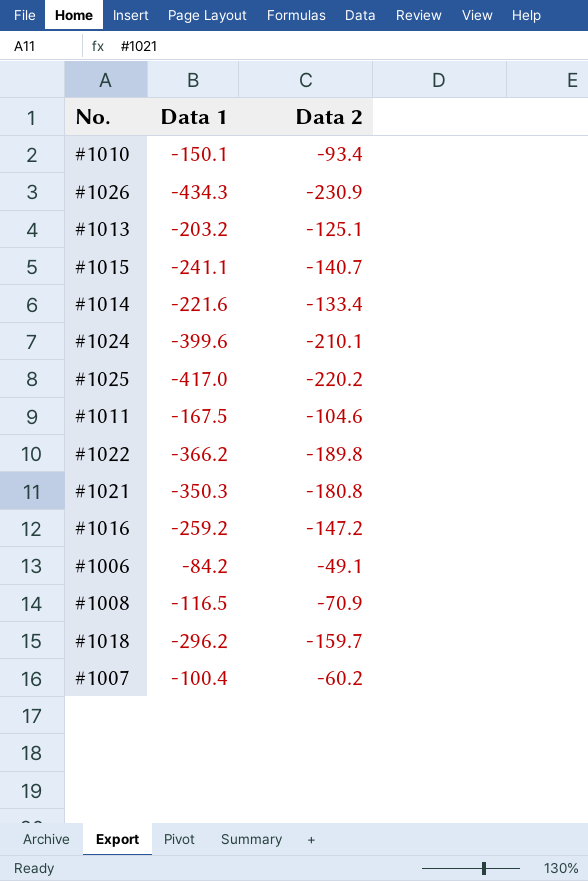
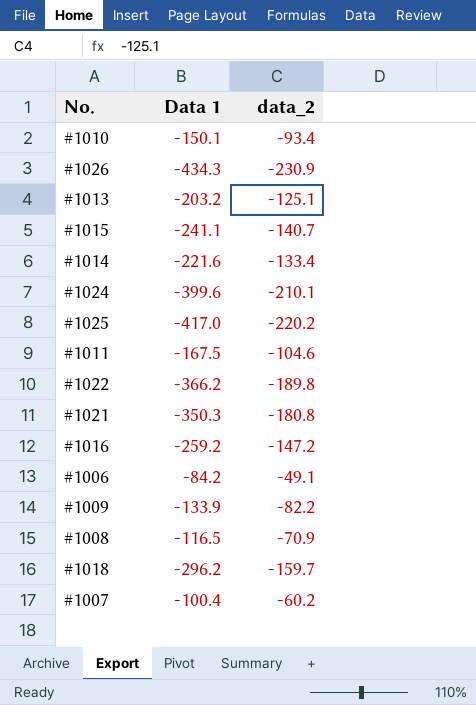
column name: Data 2 -> data_2
row #1009: none -> -133.9 | -82.2

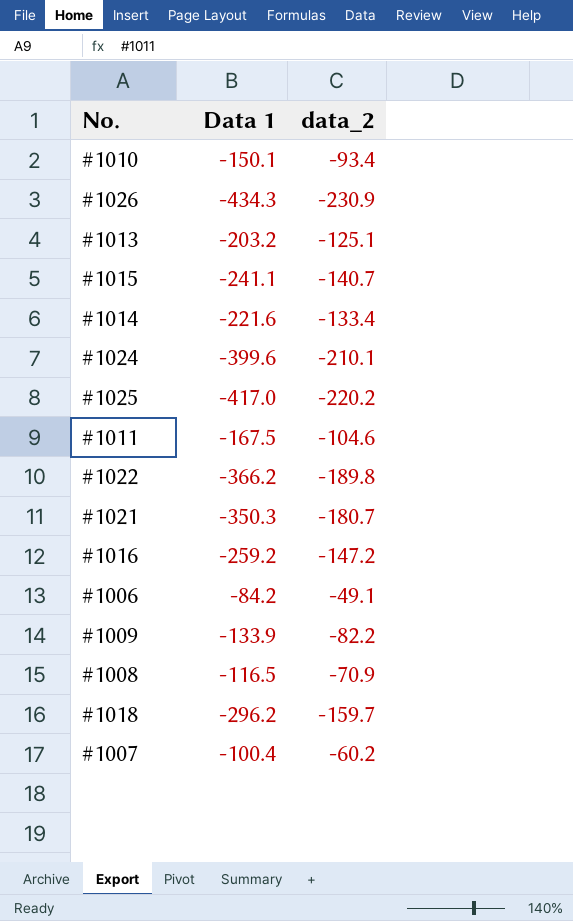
#1021 | data_2: -180.8 -> -180.7

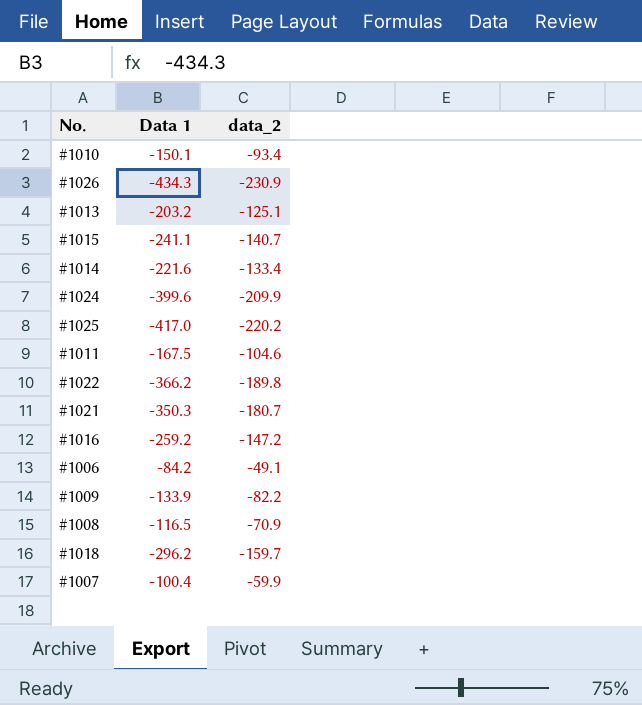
#1024 | data_2: -210.1 -> -209.9
#1007 | data_2: -60.2 -> -59.9

